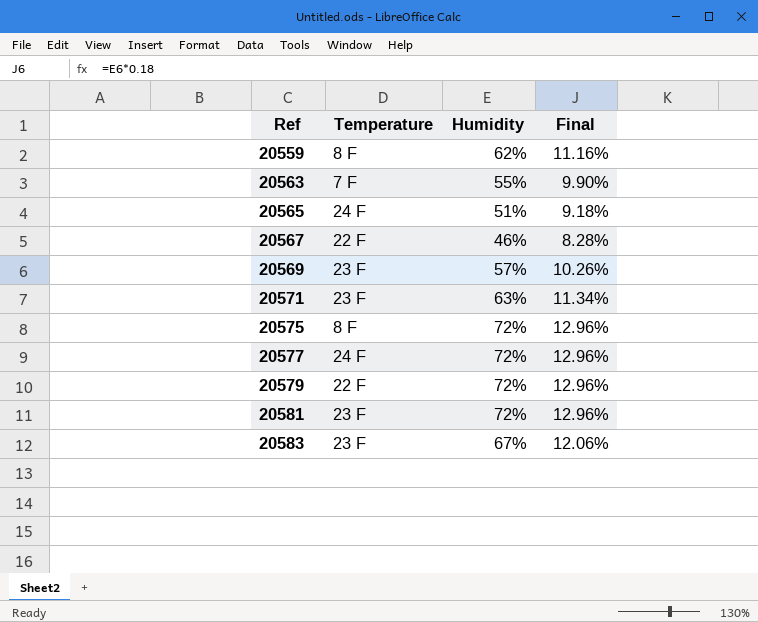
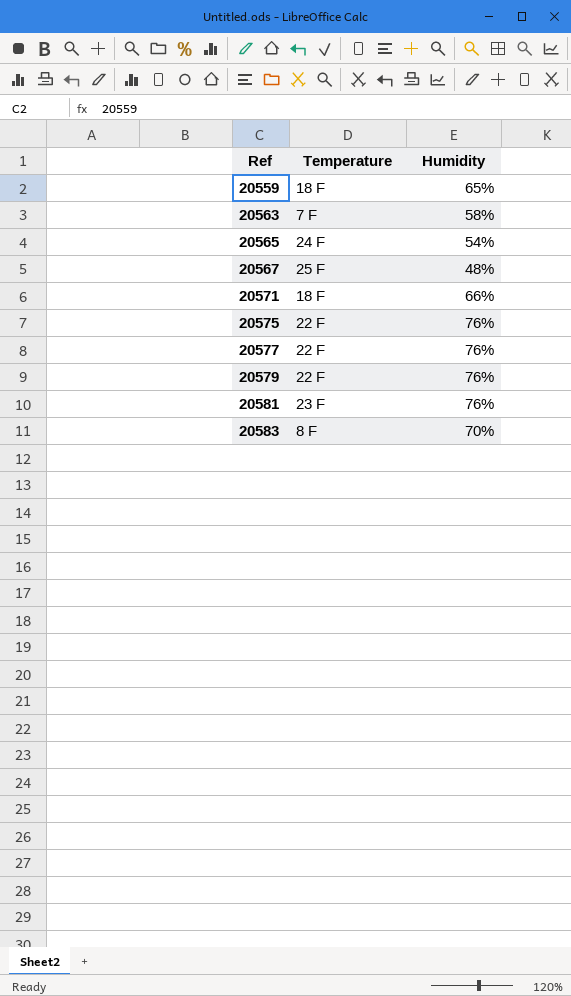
column Final | formula: [Humidity] * 0.18 -> none
row 20569: 23 F | 57% | 10.26% -> none
20559 | Temperature: 8 F -> 18 F
20559 | Humidity: 62% -> 65%
20563 | Humidity: 55% -> 58%
20565 | Humidity: 51% -> 54%
20567 | Temperature: 22 F -> 25 F
20567 | Humidity: 46% -> 48%
20571 | Temperature: 23 F -> 18 F
20571 | Humidity: 63% -> 66%
20575 | Temperature: 8 F -> 22 F
20575 | Humidity: 72% -> 76%
20577 | Temperature: 24 F -> 22 F
20577 | Humidity: 72% -> 76%
20579 | Humidity: 72% -> 76%
20581 | Humidity: 72% -> 76%
20583 | Temperature: 23 F -> 8 F
20583 | Humidity: 67% -> 70%

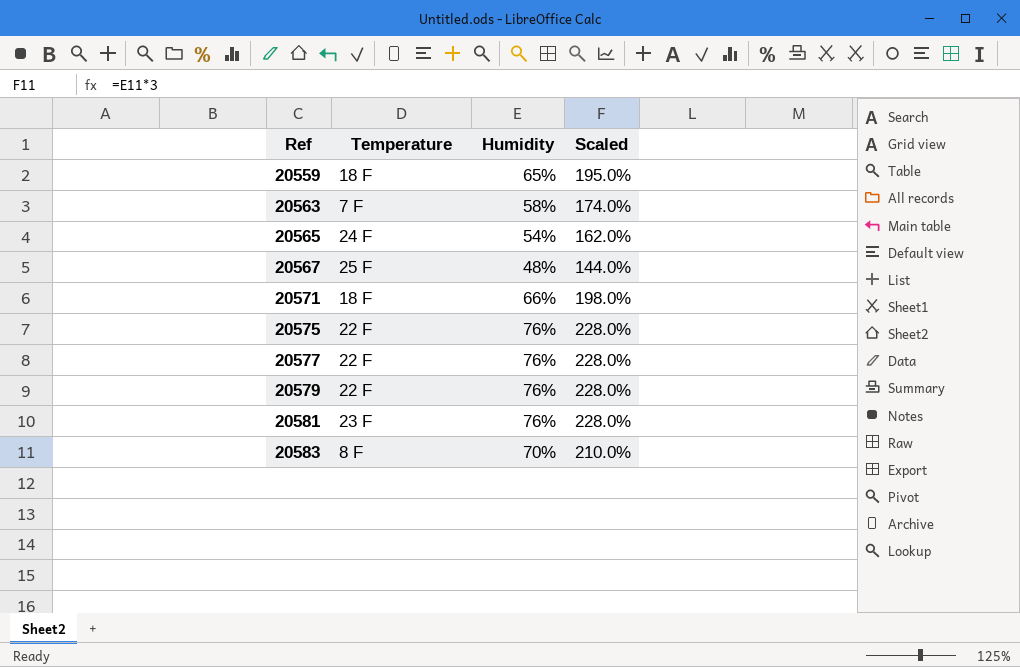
column Scaled | formula: none -> [Humidity] * 3

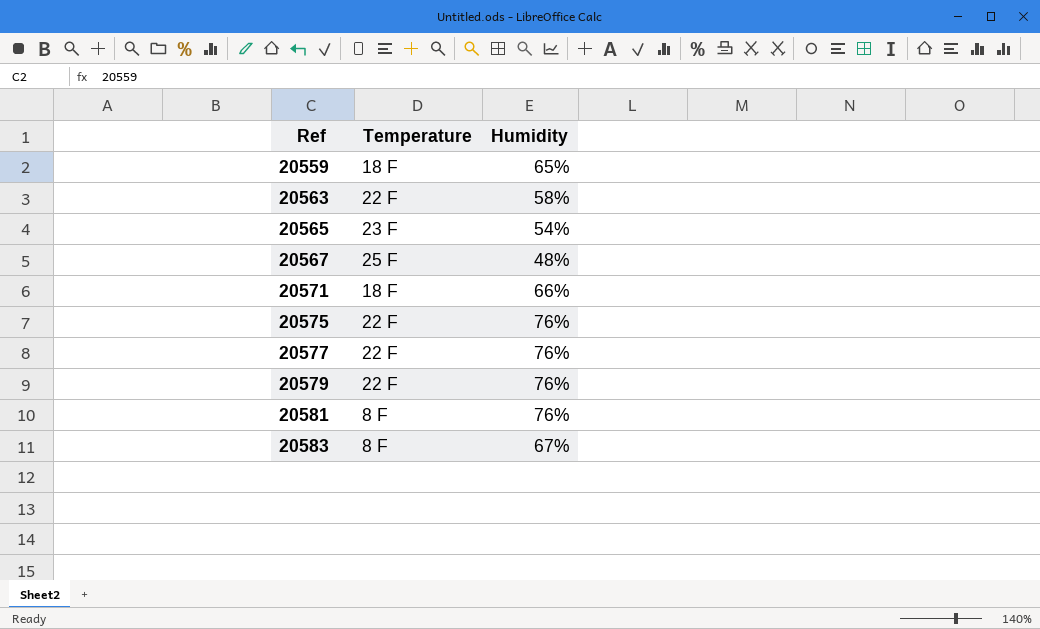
column Scaled | formula: [Humidity] * 3 -> none
20563 | Temperature: 7 F -> 22 F
20565 | Temperature: 24 F -> 23 F
20581 | Temperature: 23 F -> 8 F
20583 | Humidity: 70% -> 67%

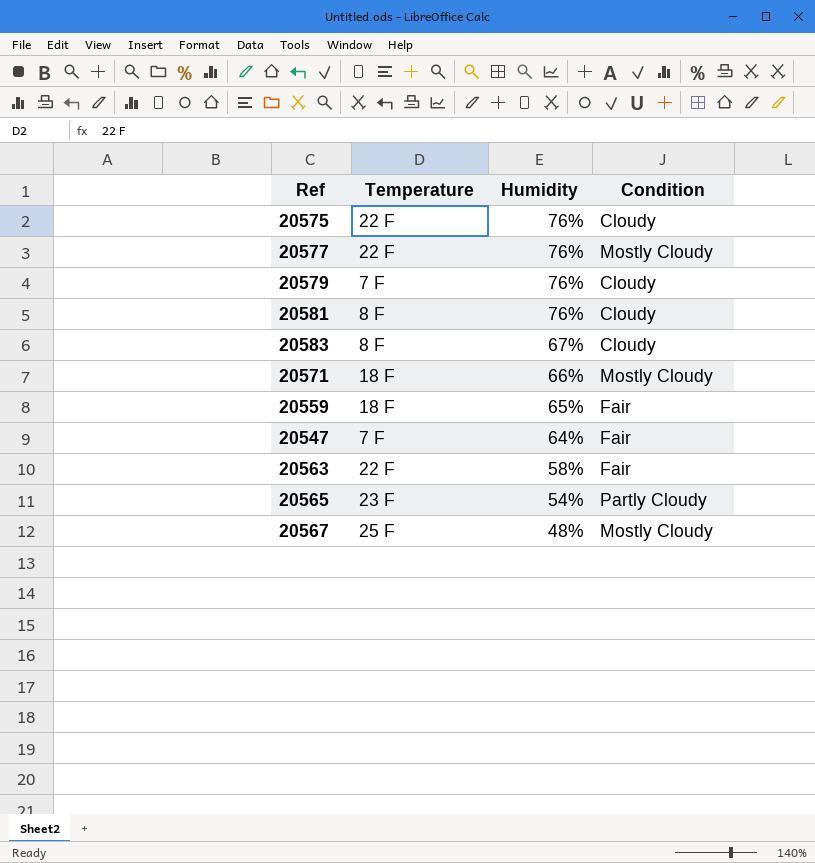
row order: Ref ascending -> Humidity descending
column Condition | position: none -> 4
20579 | Temperature: 22 F -> 7 F
row 20547: none -> 7 F | 64% | Fair

